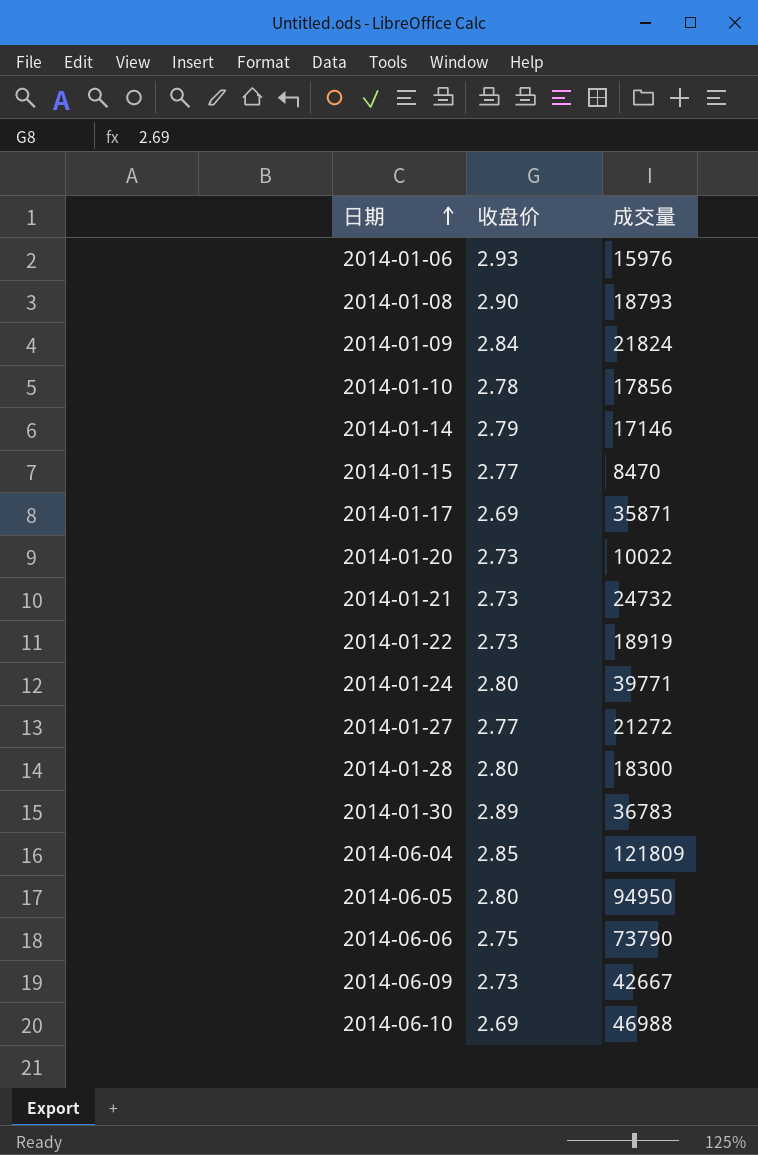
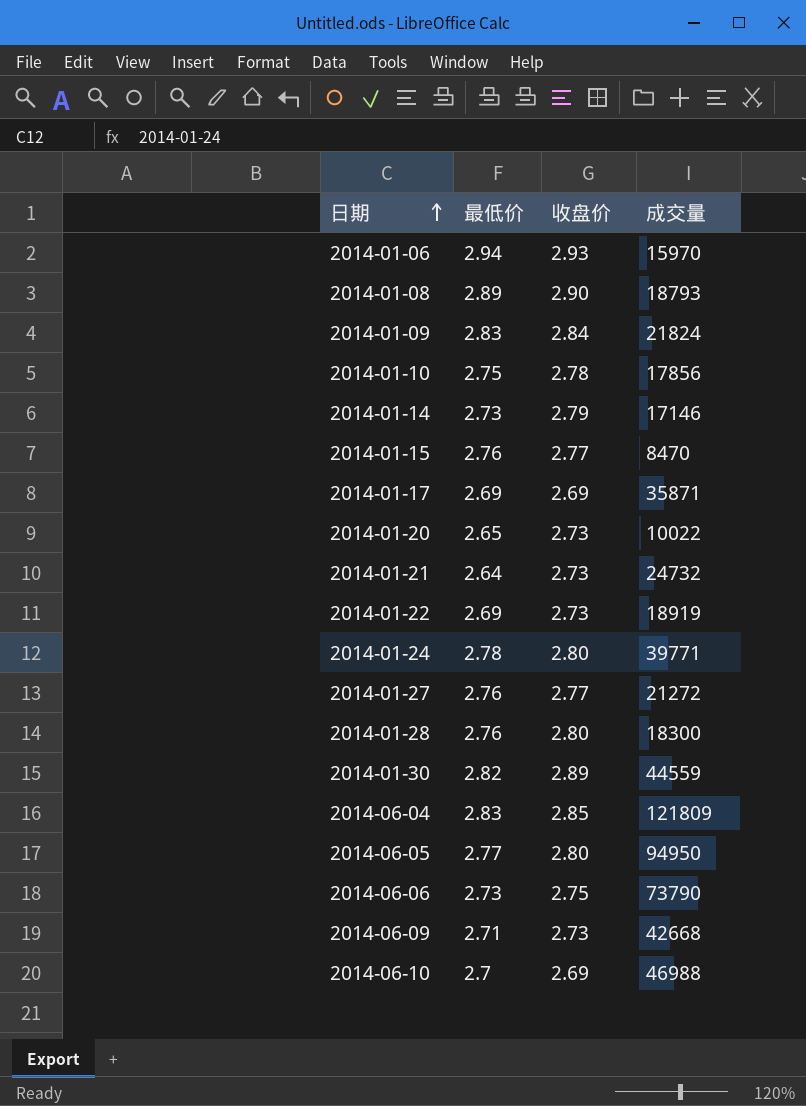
column 最低价 | position: none -> 2
2014-01-06 | 成交量: 15976 -> 15970
2014-01-30 | 成交量: 36783 -> 44559
2014-06-09 | 成交量: 42667 -> 42668

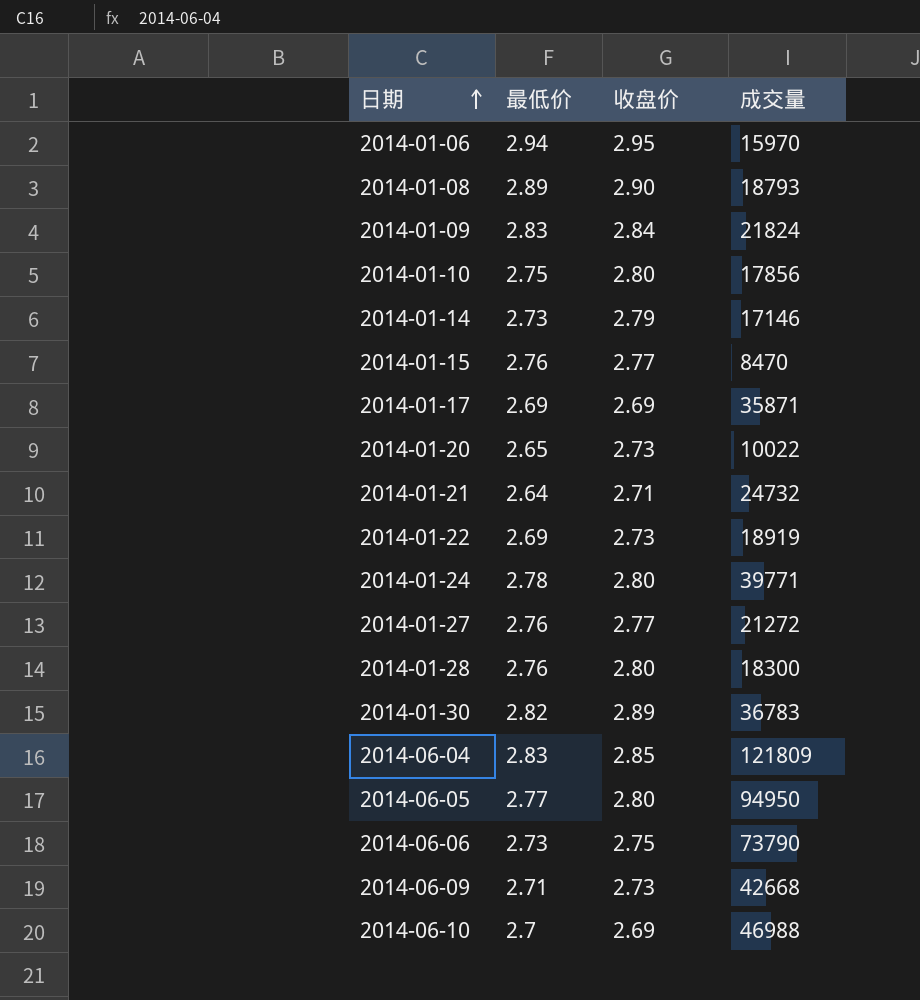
2014-01-06 | 收盘价: 2.93 -> 2.95
2014-01-10 | 收盘价: 2.78 -> 2.80
2014-01-21 | 收盘价: 2.73 -> 2.71
2014-01-30 | 成交量: 44559 -> 36783

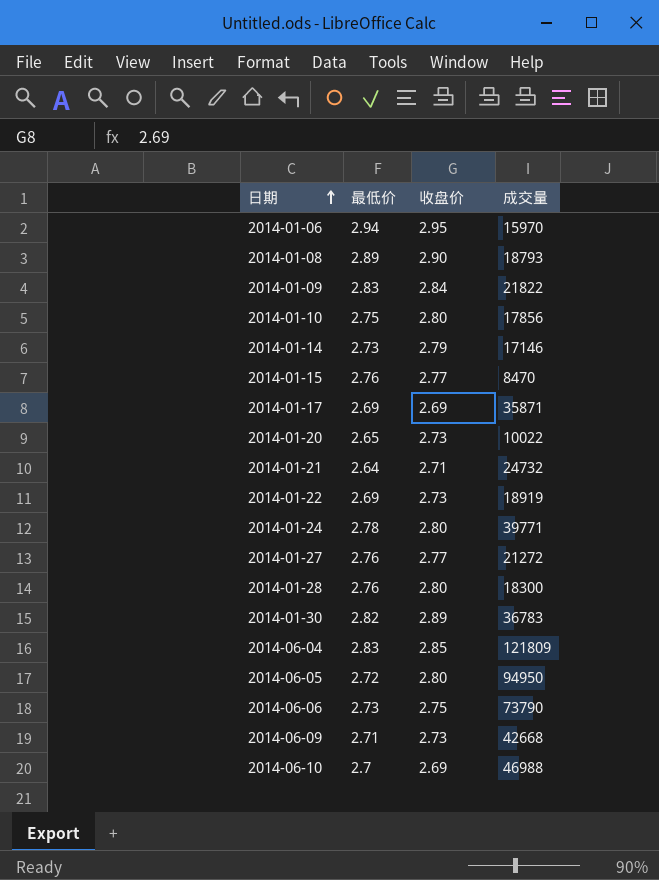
2014-01-09 | 成交量: 21824 -> 21822
2014-06-05 | 最低价: 2.77 -> 2.72

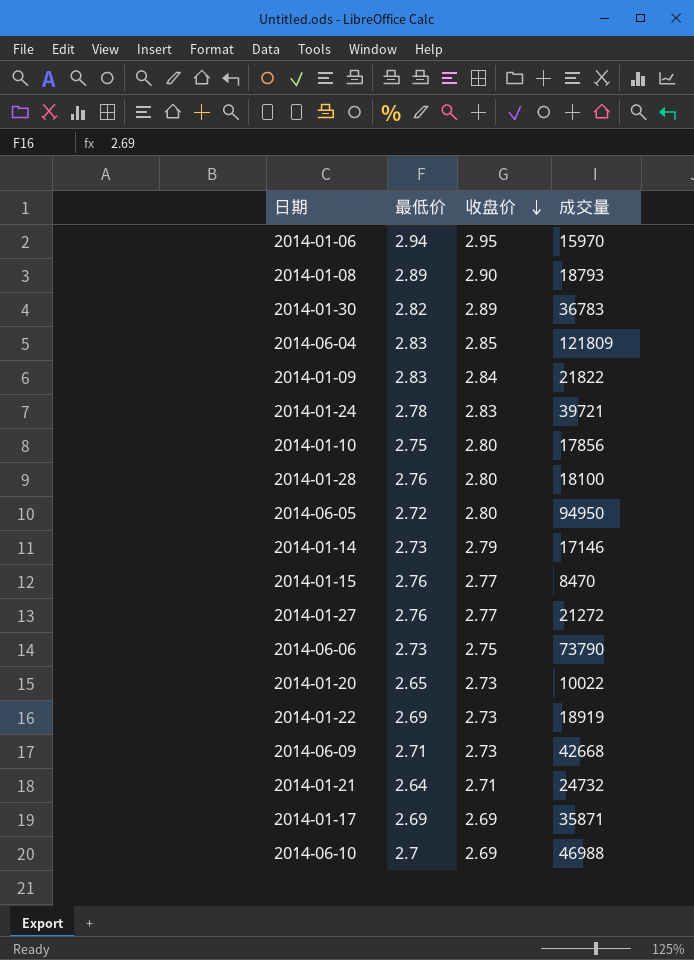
row order: 日期 ascending -> 收盘价 descending
2014-01-24 | 收盘价: 2.80 -> 2.83
2014-01-24 | 成交量: 39771 -> 39721
2014-01-28 | 成交量: 18300 -> 18100

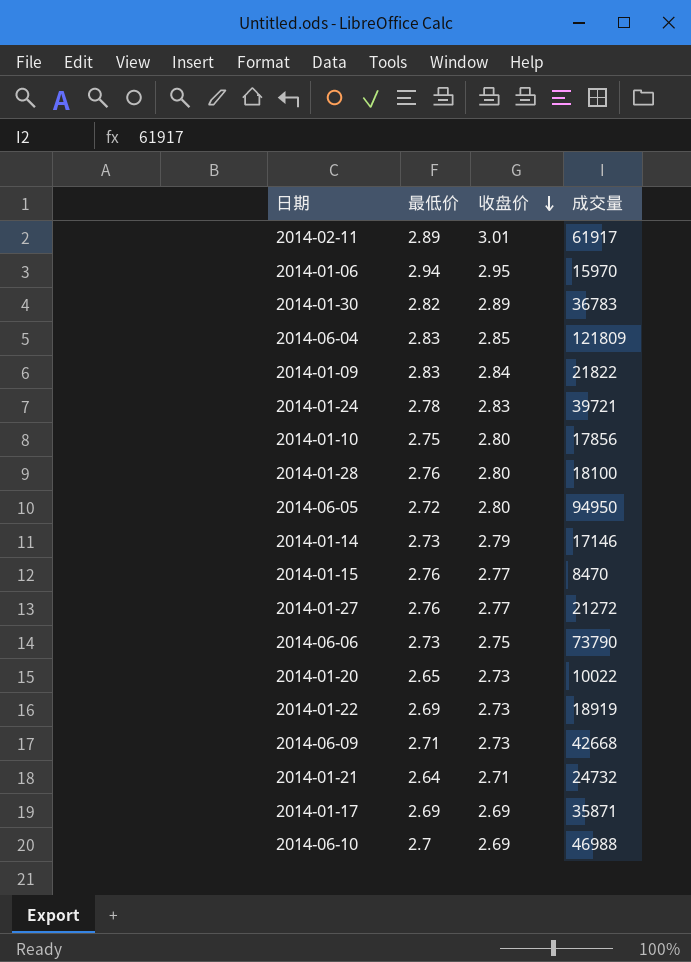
row 2014-01-08: 2.89 | 2.90 | 18793 -> none
row 2014-02-11: none -> 2.89 | 3.01 | 61917

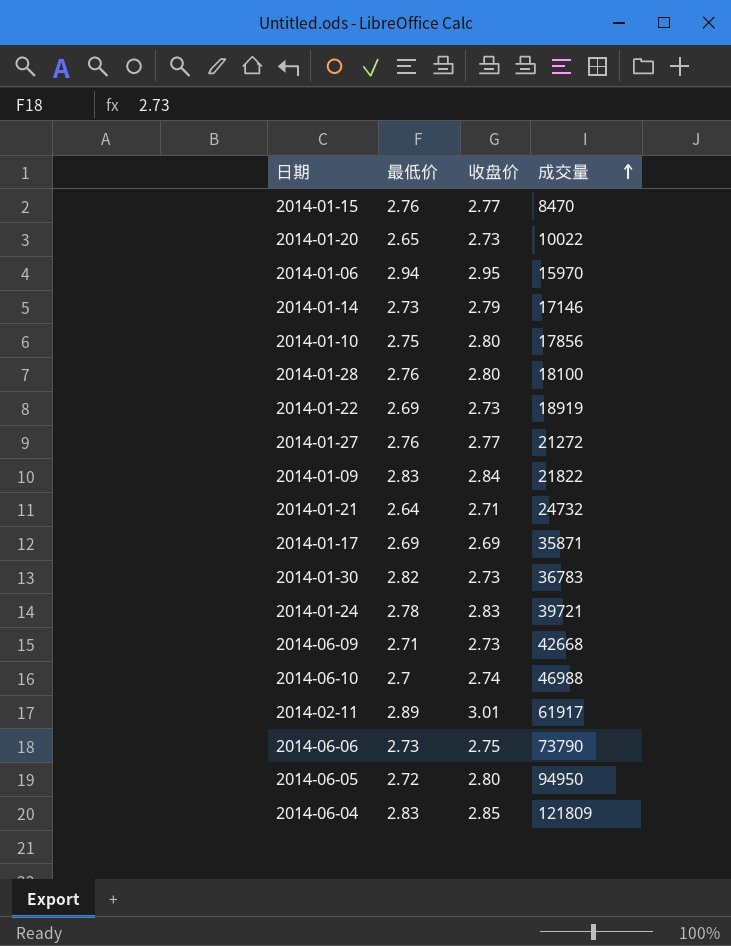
row order: 收盘价 descending -> 成交量 ascending
2014-01-30 | 收盘价: 2.89 -> 2.73
2014-06-10 | 收盘价: 2.69 -> 2.74

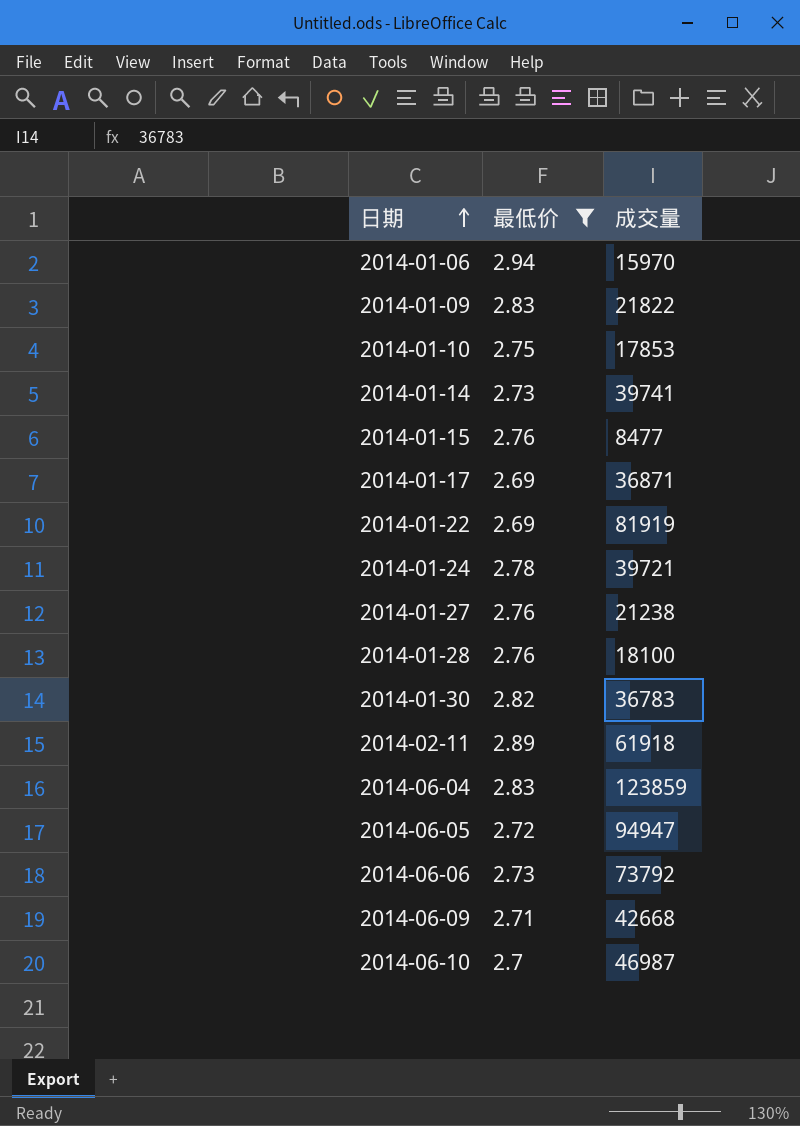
filter: none -> 最低价 >= 2.69
row order: 成交量 ascending -> 日期 ascending
column 收盘价 | position: 3 -> none
2014-01-10 | 成交量: 17856 -> 17853
2014-01-14 | 成交量: 17146 -> 39741
2014-01-15 | 成交量: 8470 -> 8477
2014-01-17 | 成交量: 35871 -> 36871
2014-01-22 | 成交量: 18919 -> 81919
2014-01-27 | 成交量: 21272 -> 21238
2014-02-11 | 成交量: 61917 -> 61918
2014-06-04 | 成交量: 121809 -> 123859
2014-06-05 | 成交量: 94950 -> 94947
2014-06-06 | 成交量: 73790 -> 73792
2014-06-10 | 成交量: 46988 -> 46987

